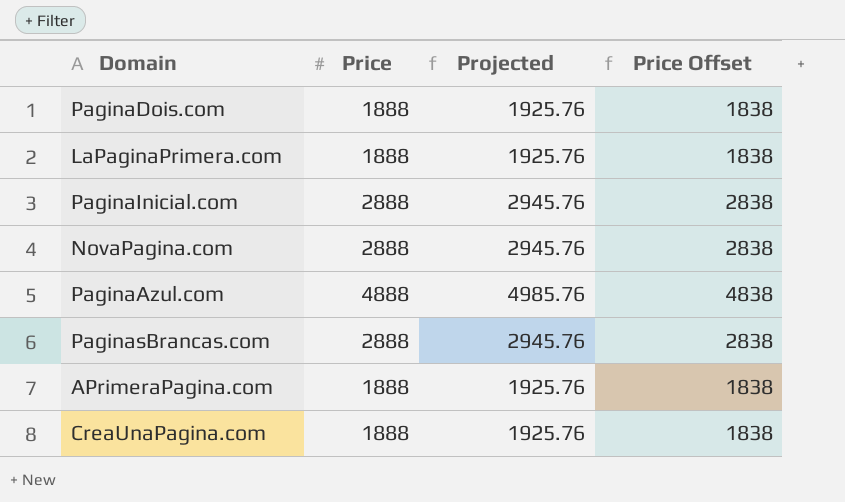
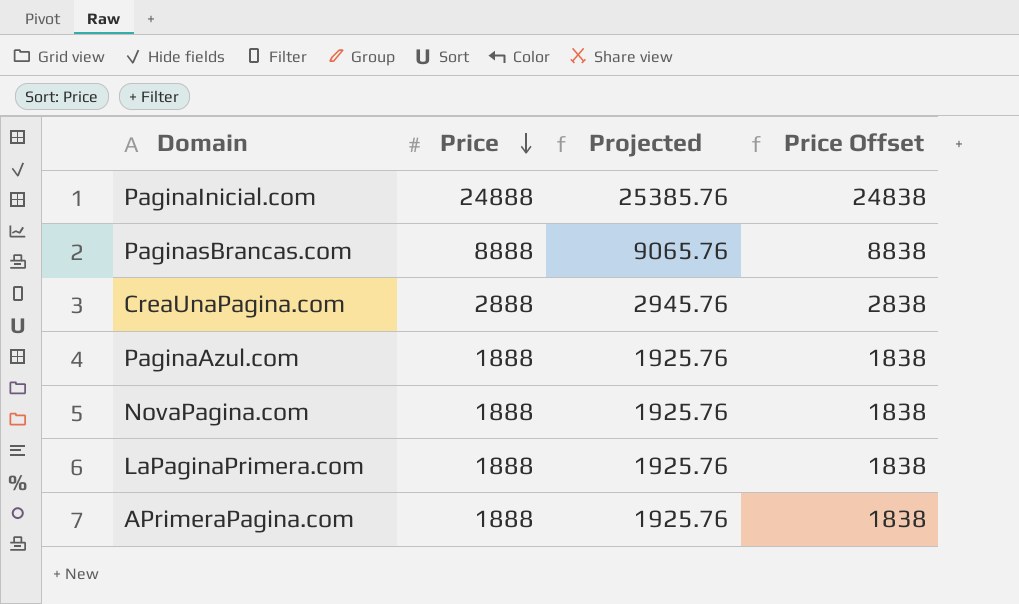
row order: none -> Price descending
row PaginaDois.com: 1888 | 1925.76 | 1838 -> none
PaginaInicial.com | Price: 2888 -> 24888
PaginaInicial.com | Projected: 2945.76 -> 25385.76
PaginaInicial.com | Price Offset: 2838 -> 24838
PaginasBrancas.com | Price: 2888 -> 8888
PaginasBrancas.com | Projected: 2945.76 -> 9065.76
PaginasBrancas.com | Price Offset: 2838 -> 8838
CreaUnaPagina.com | Price: 1888 -> 2888
CreaUnaPagina.com | Projected: 1925.76 -> 2945.76
CreaUnaPagina.com | Price Offset: 1838 -> 2838
PaginaAzul.com | Price: 4888 -> 1888
PaginaAzul.com | Projected: 4985.76 -> 1925.76
PaginaAzul.com | Price Offset: 4838 -> 1838
NovaPagina.com | Price: 2888 -> 1888
NovaPagina.com | Projected: 2945.76 -> 1925.76
NovaPagina.com | Price Offset: 2838 -> 1838

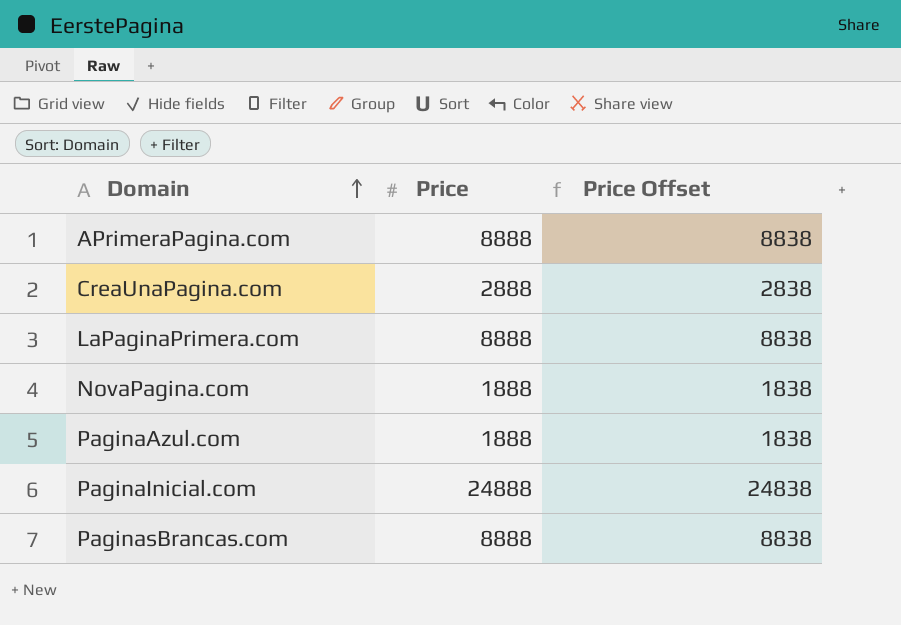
row order: Price descending -> Domain ascending
column Projected | formula: [Price] * 1.02 -> none
APrimeraPagina.com | Price: 1888 -> 8888
APrimeraPagina.com | Price Offset: 1838 -> 8838
LaPaginaPrimera.com | Price: 1888 -> 8888
LaPaginaPrimera.com | Price Offset: 1838 -> 8838

